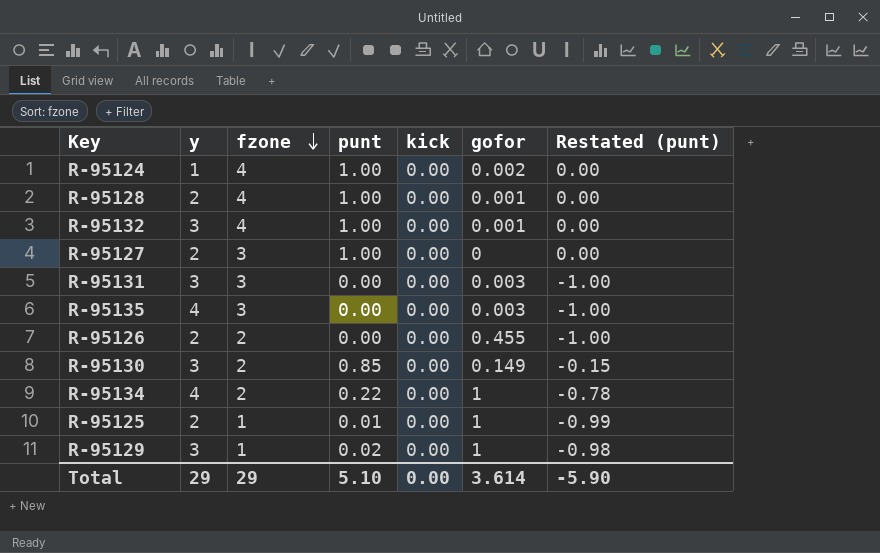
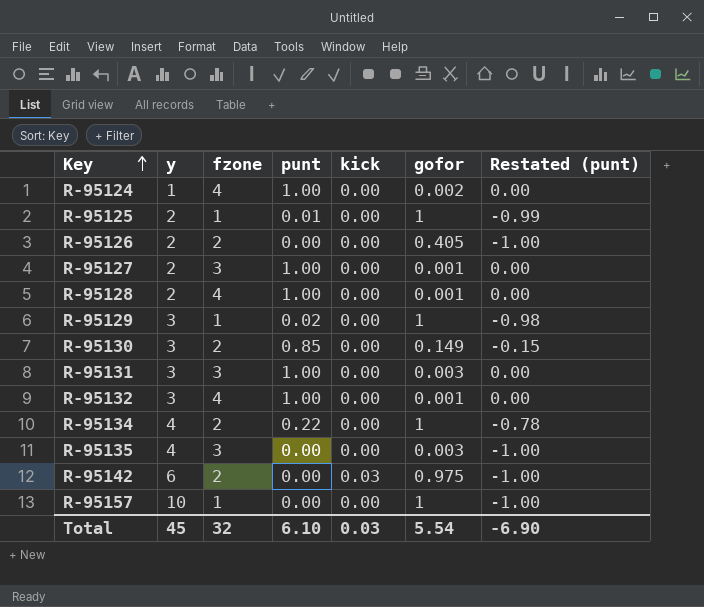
row order: fzone descending -> Key ascending
R-95126 | gofor: 0.455 -> 0.405
R-95127 | gofor: 0 -> 0.001
R-95131 | punt: 0.00 -> 1.00
R-95131 | Restated (punt): -1.00 -> 0.00
row R-95142: none -> 6 | 2 | 0.00 | 0.03 | 0.975 | -1.00
row R-95157: none -> 10 | 1 | 0.00 | 0.00 | 1 | -1.00
Total | y: 29 -> 45
Total | fzone: 29 -> 32
Total | punt: 5.10 -> 6.10
Total | kick: 0.00 -> 0.03
Total | gofor: 3.614 -> 5.54
Total | Restated (punt): -5.90 -> -6.90

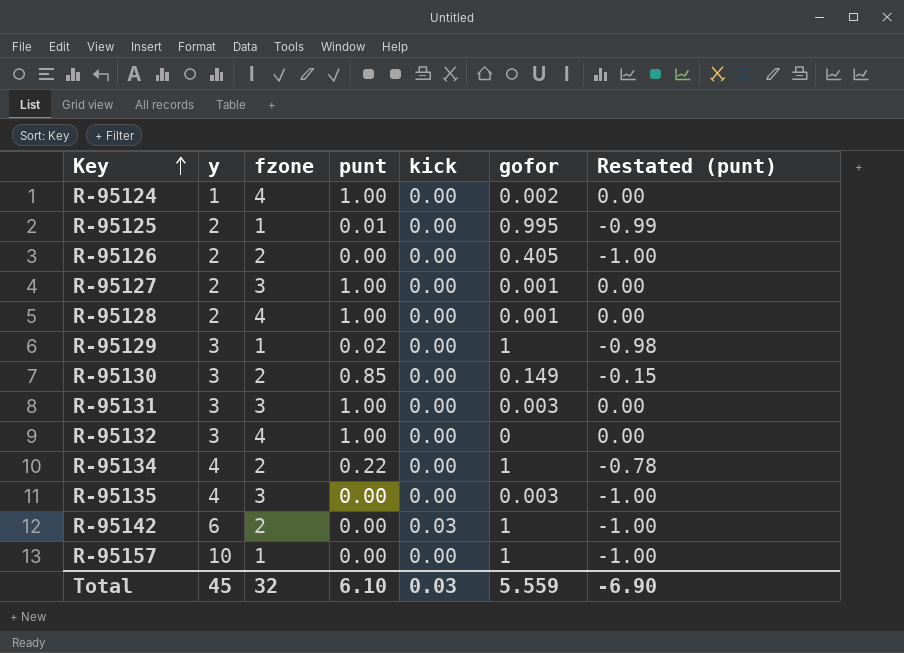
R-95125 | gofor: 1 -> 0.995
R-95132 | gofor: 0.001 -> 0
R-95142 | gofor: 0.975 -> 1
Total | gofor: 5.54 -> 5.559

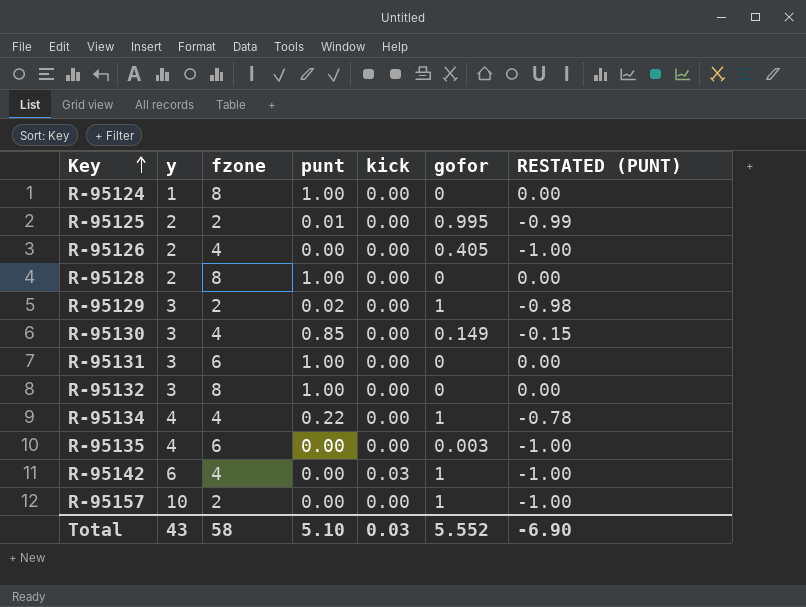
column name: Restated (punt) -> RESTATED (PUNT)
row R-95127: 2 | 3 | 1.00 | 0.00 | 0.001 | 0.00 -> none
R-95124 | fzone: 4 -> 8
R-95124 | gofor: 0.002 -> 0
R-95125 | fzone: 1 -> 2
R-95126 | fzone: 2 -> 4
R-95128 | fzone: 4 -> 8
R-95128 | gofor: 0.001 -> 0
R-95129 | fzone: 1 -> 2
R-95130 | fzone: 2 -> 4
R-95131 | fzone: 3 -> 6
R-95131 | gofor: 0.003 -> 0
R-95132 | fzone: 4 -> 8
R-95134 | fzone: 2 -> 4
R-95135 | fzone: 3 -> 6
R-95142 | fzone: 2 -> 4
R-95157 | fzone: 1 -> 2
Total | y: 45 -> 43
Total | fzone: 32 -> 58
Total | punt: 6.10 -> 5.10
Total | gofor: 5.559 -> 5.552

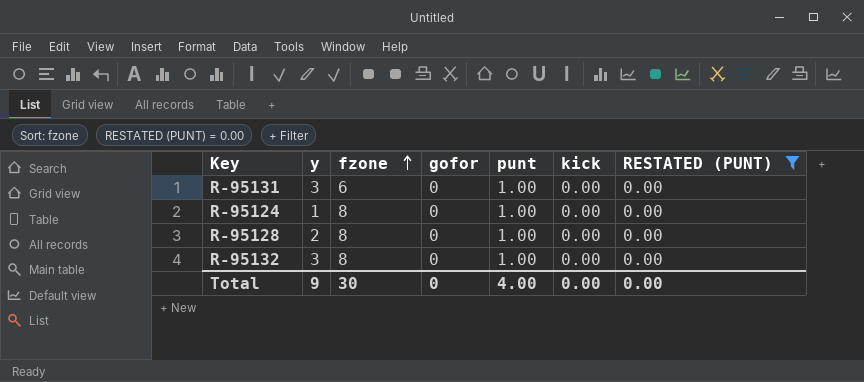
filter: none -> RESTATED (PUNT) = 0.00
row order: Key ascending -> fzone ascending
column gofor | position: 6 -> 4
Total | y: 43 -> 9
Total | fzone: 58 -> 30
Total | gofor: 5.552 -> 0
Total | punt: 5.10 -> 4.00
Total | kick: 0.03 -> 0.00
Total | RESTATED (PUNT): -6.90 -> 0.00

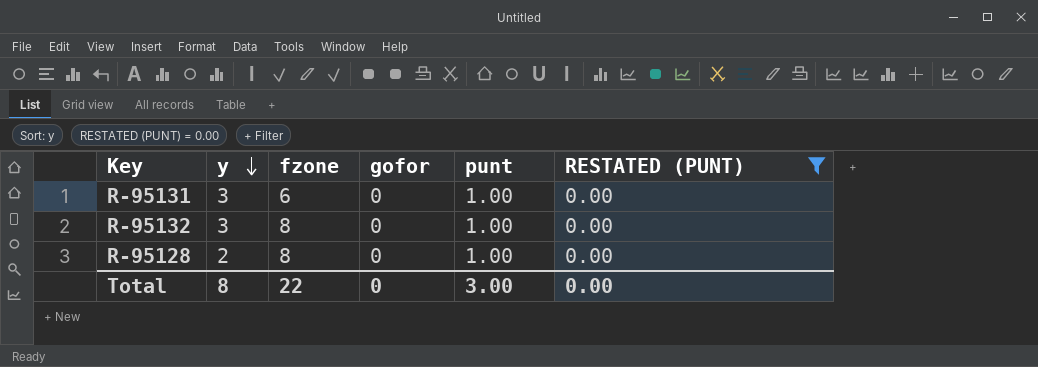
row order: fzone ascending -> y descending
column kick | position: 6 -> none
row R-95124: 1 | 8 | 0 | 1.00 | 0.00 | 0.00 -> none
Total | y: 9 -> 8
Total | fzone: 30 -> 22
Total | punt: 4.00 -> 3.00

